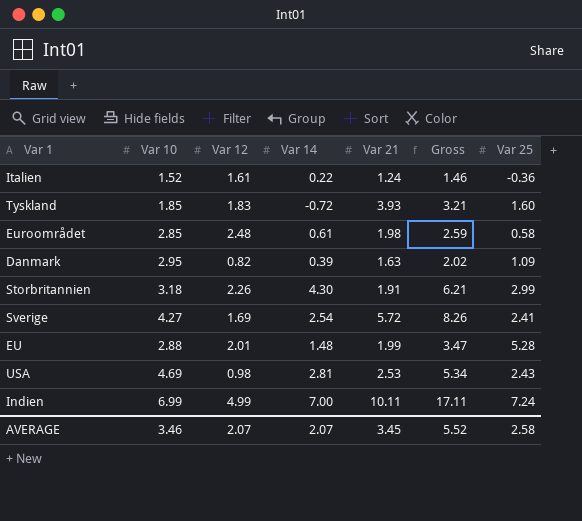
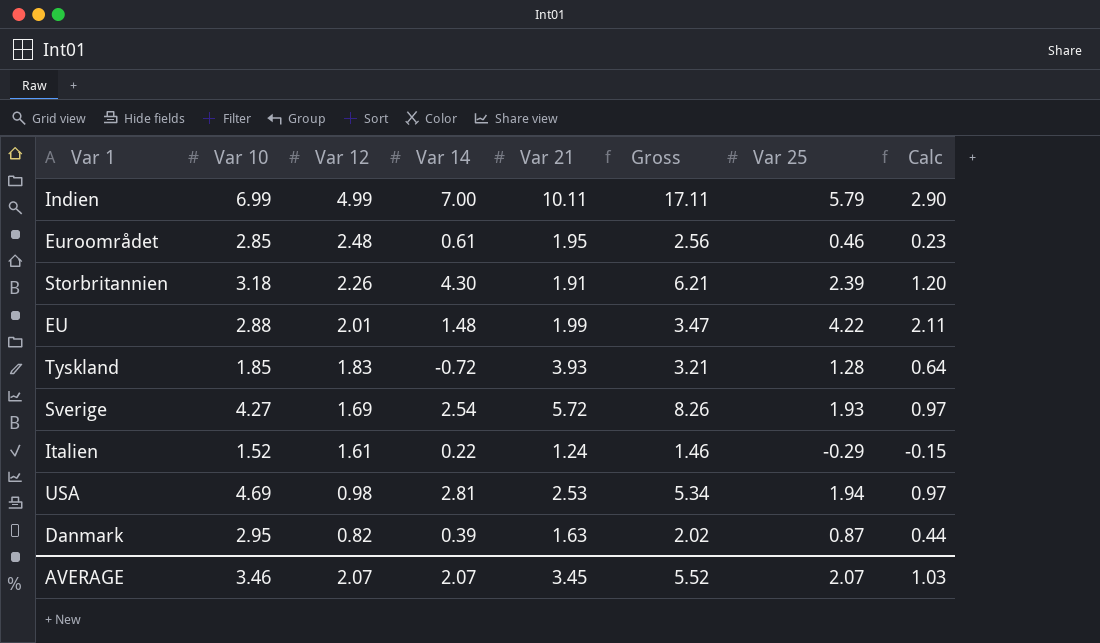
row order: none -> Var 12 descending
column Calc | formula: none -> [Var 25] * 0.5
Indien | Var 25: 7.24 -> 5.79
Euroområdet | Var 21: 1.98 -> 1.95
Euroområdet | Gross: 2.59 -> 2.56
Euroområdet | Var 25: 0.58 -> 0.46
Storbritannien | Var 25: 2.99 -> 2.39
EU | Var 25: 5.28 -> 4.22
Tyskland | Var 25: 1.60 -> 1.28
Sverige | Var 25: 2.41 -> 1.93
Italien | Var 25: -0.36 -> -0.29
USA | Var 25: 2.43 -> 1.94
Danmark | Var 25: 1.09 -> 0.87
AVERAGE | Var 25: 2.58 -> 2.07

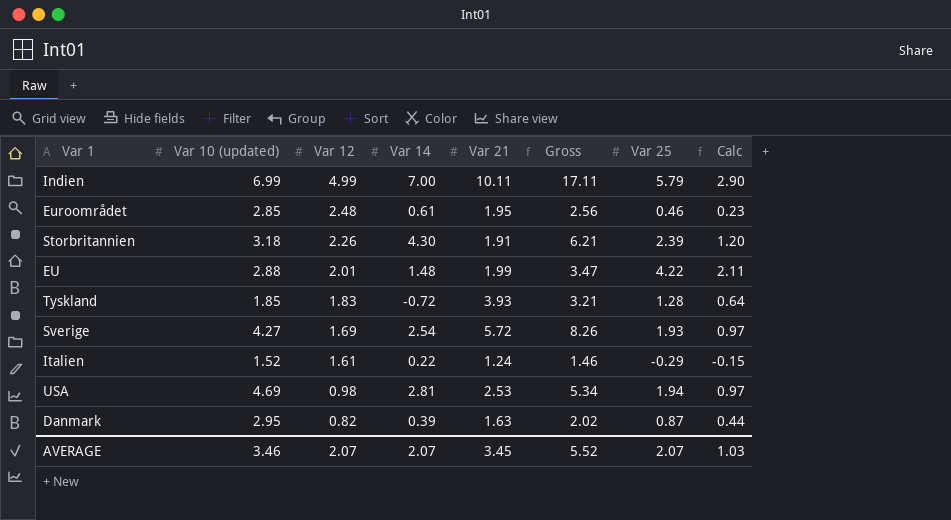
column name: Var 10 -> Var 10 (updated)

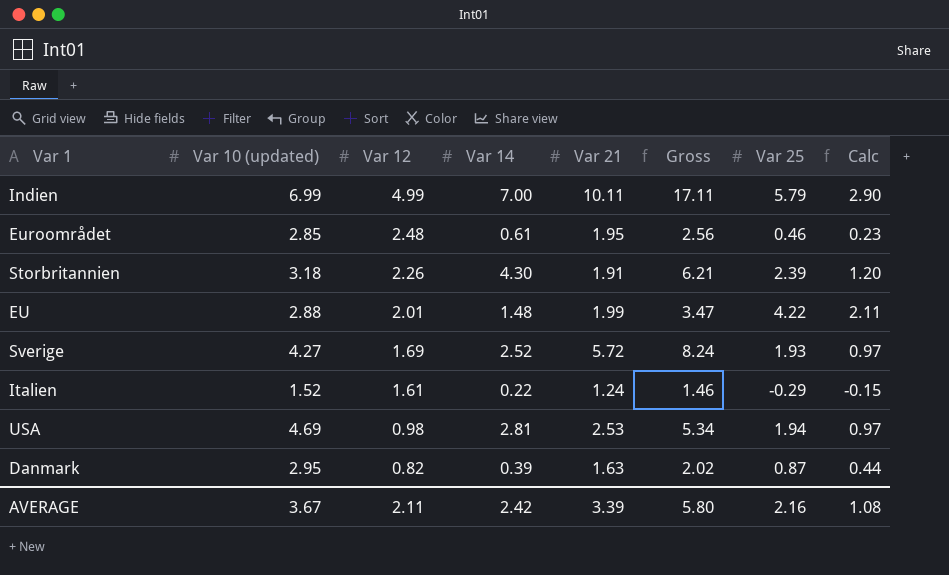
row Tyskland: 1.85 | 1.83 | -0.72 | 3.93 | 3.21 | 1.28 | 0.64 -> none
Sverige | Var 14: 2.54 -> 2.52
Sverige | Gross: 8.26 -> 8.24
AVERAGE | Var 10 (updated): 3.46 -> 3.67
AVERAGE | Var 12: 2.07 -> 2.11
AVERAGE | Var 14: 2.07 -> 2.42
AVERAGE | Var 21: 3.45 -> 3.39
AVERAGE | Gross: 5.52 -> 5.80
AVERAGE | Var 25: 2.07 -> 2.16
AVERAGE | Calc: 1.03 -> 1.08

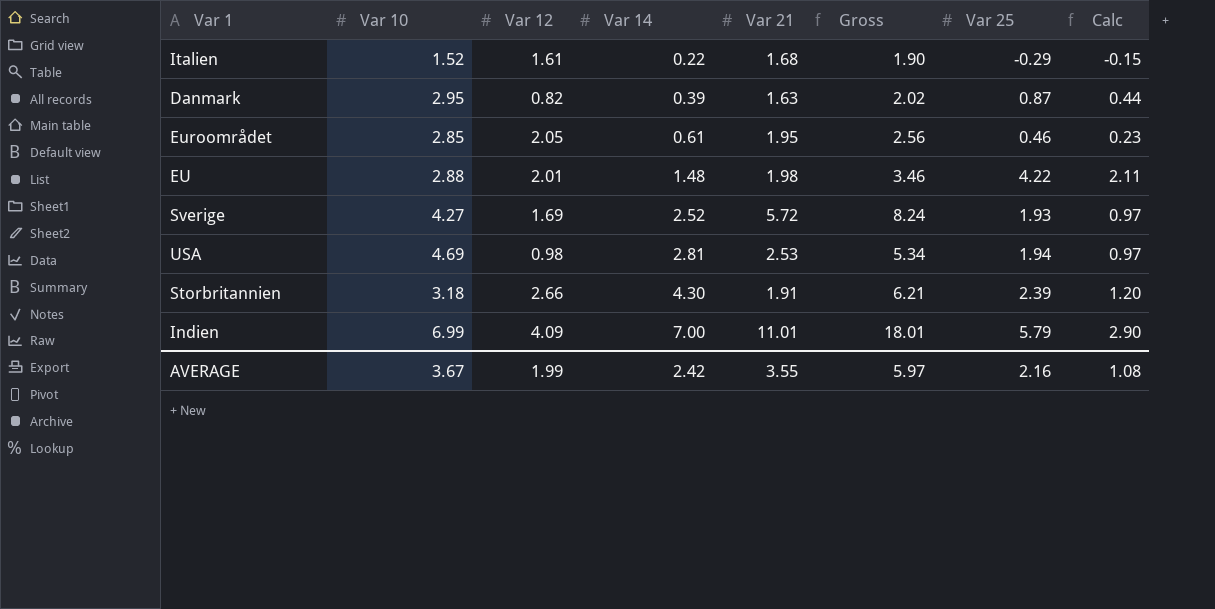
row order: Var 12 descending -> Var 14 ascending
column name: Var 10 (updated) -> Var 10
Italien | Var 21: 1.24 -> 1.68
Italien | Gross: 1.46 -> 1.90
Euroområdet | Var 12: 2.48 -> 2.05
EU | Var 21: 1.99 -> 1.98
EU | Gross: 3.47 -> 3.46
Storbritannien | Var 12: 2.26 -> 2.66
Indien | Var 12: 4.99 -> 4.09
Indien | Var 21: 10.11 -> 11.01
Indien | Gross: 17.11 -> 18.01
AVERAGE | Var 12: 2.11 -> 1.99
AVERAGE | Var 21: 3.39 -> 3.55
AVERAGE | Gross: 5.80 -> 5.97

